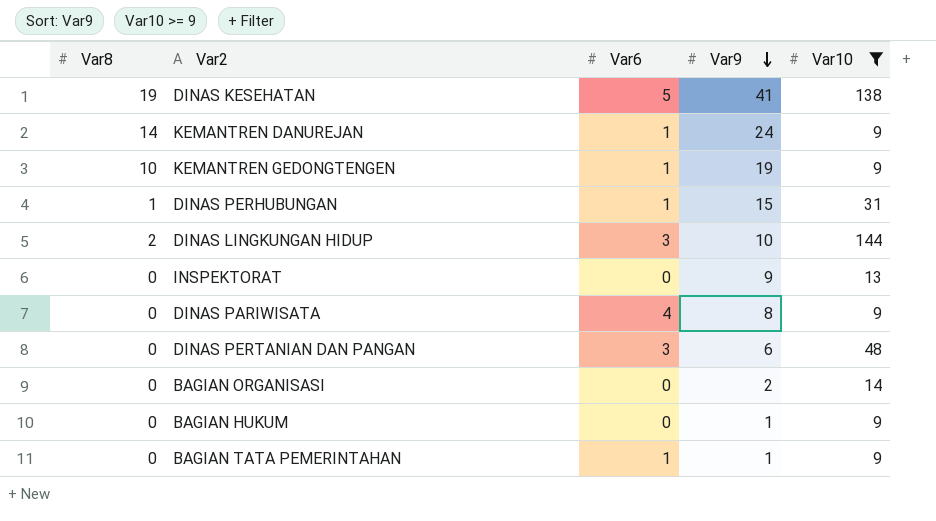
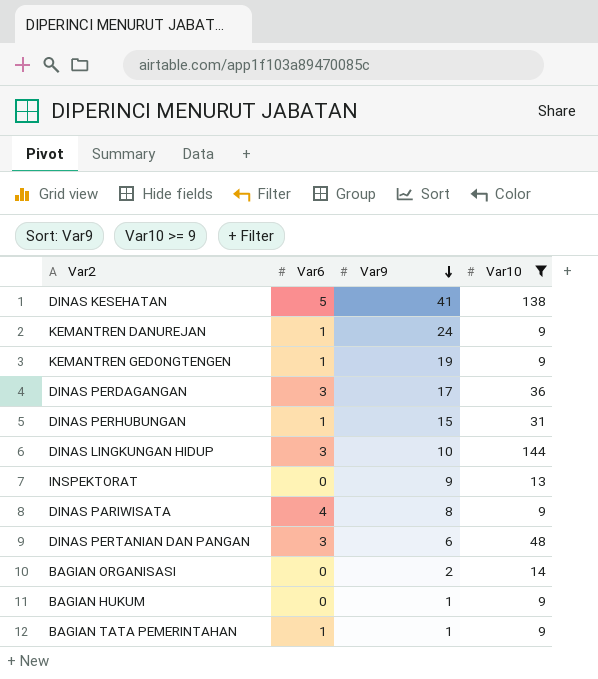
column Var8 | position: 1 -> none
row DINAS PERDAGANGAN: none -> 3 | 17 | 36

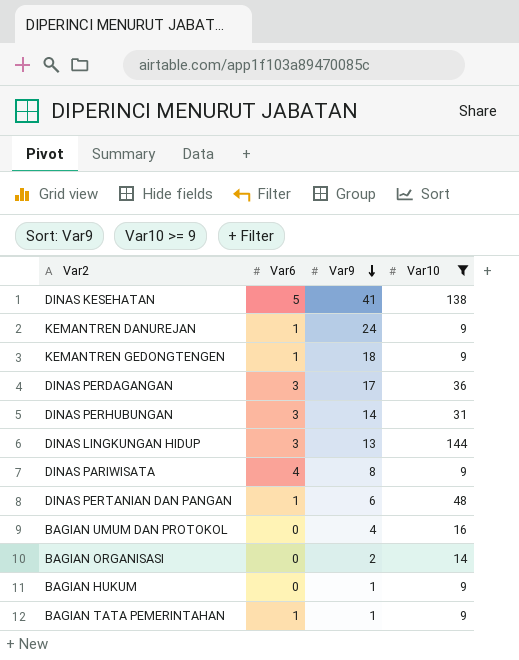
row INSPEKTORAT: 0 | 9 | 13 -> none
KEMANTREN GEDONGTENGEN | Var9: 19 -> 18
DINAS PERHUBUNGAN | Var6: 1 -> 3
DINAS PERHUBUNGAN | Var9: 15 -> 14
DINAS LINGKUNGAN HIDUP | Var9: 10 -> 13
DINAS PERTANIAN DAN PANGAN | Var6: 3 -> 1
row BAGIAN UMUM DAN PROTOKOL: none -> 0 | 4 | 16

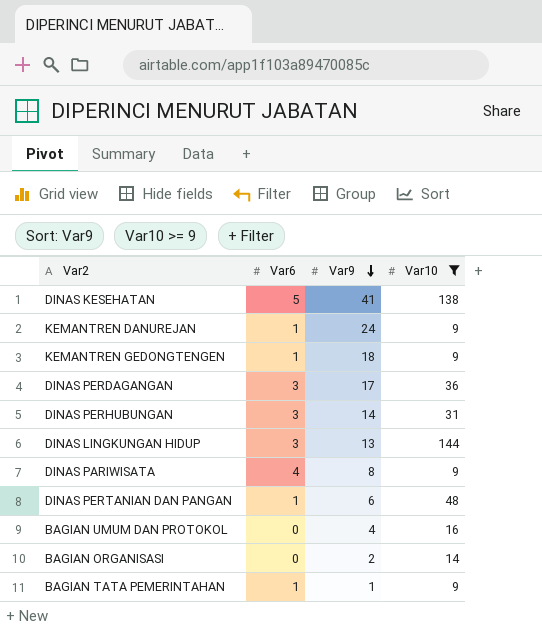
row BAGIAN HUKUM: 0 | 1 | 9 -> none

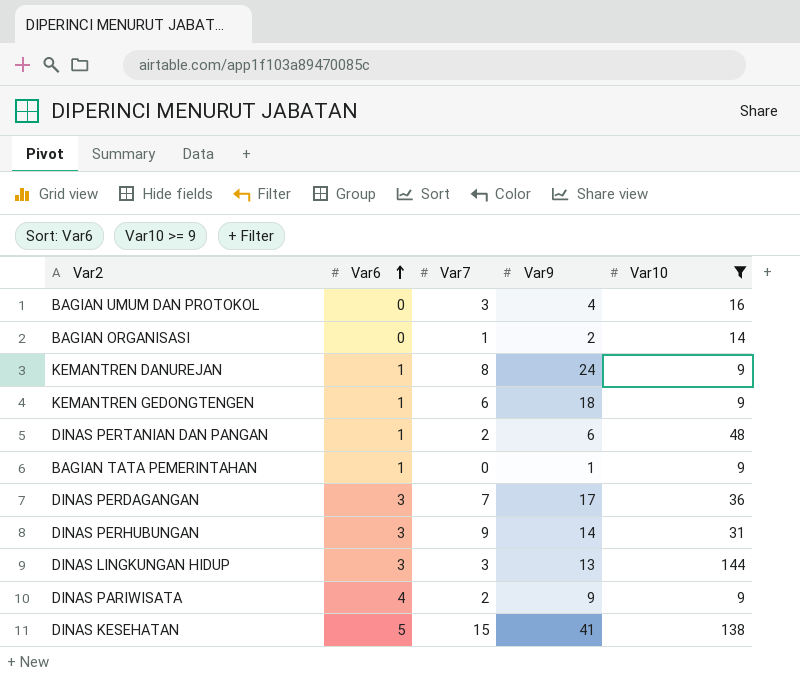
row order: Var9 descending -> Var6 ascending
column Var7 | position: none -> 3
DINAS PARIWISATA | Var9: 8 -> 9

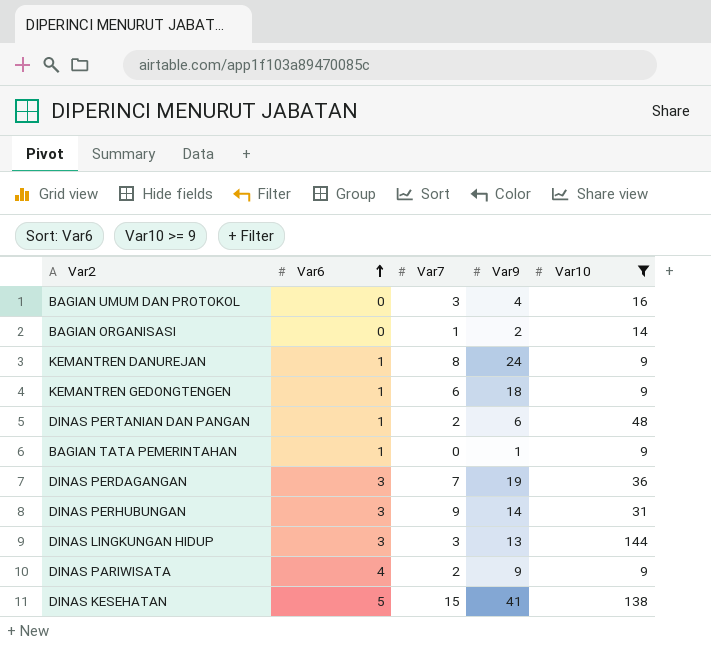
DINAS PERDAGANGAN | Var9: 17 -> 19

